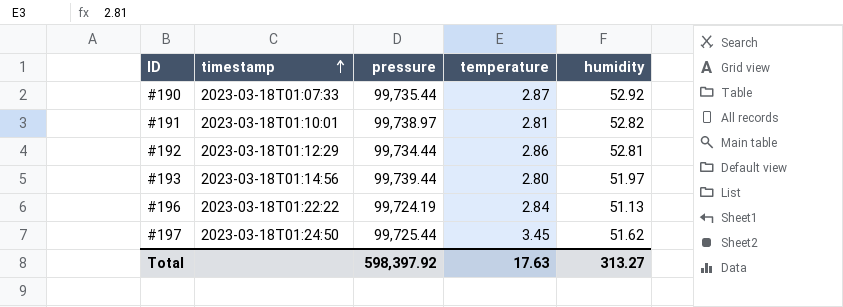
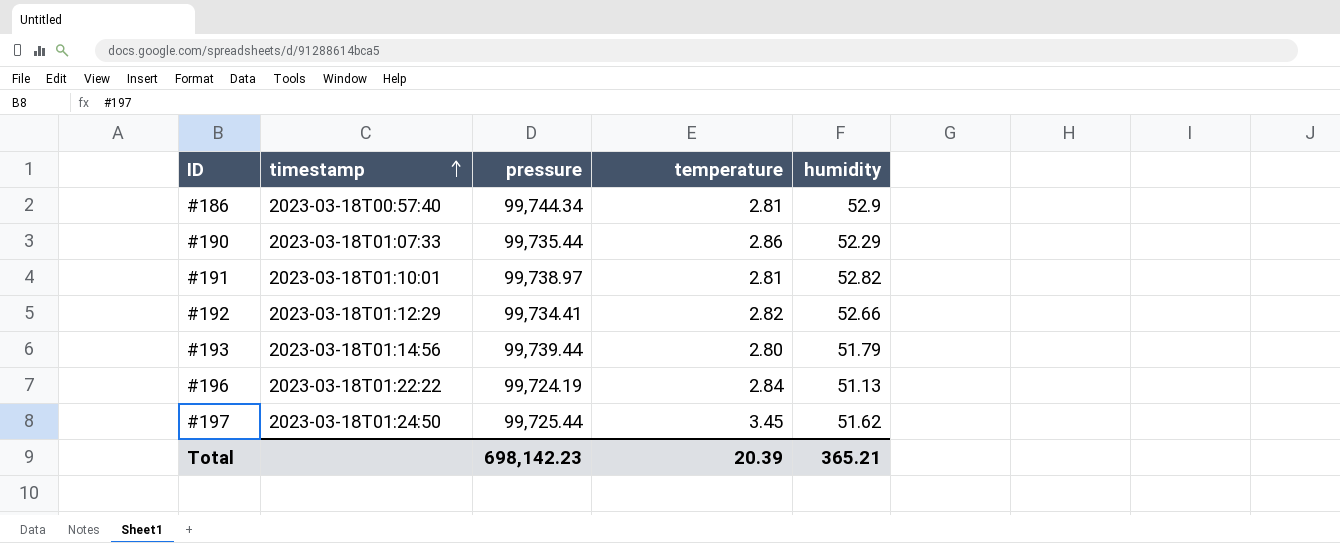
row #186: none -> 2023-03-18T00:57:40 | 99,744.34 | 2.81 | 52.9
#190 | temperature: 2.87 -> 2.86
#190 | humidity: 52.92 -> 52.29
#192 | pressure: 99,734.44 -> 99,734.41
#192 | temperature: 2.86 -> 2.82
#192 | humidity: 52.81 -> 52.66
#193 | humidity: 51.97 -> 51.79
Total | pressure: 598,397.92 -> 698,142.23
Total | temperature: 17.63 -> 20.39
Total | humidity: 313.27 -> 365.21

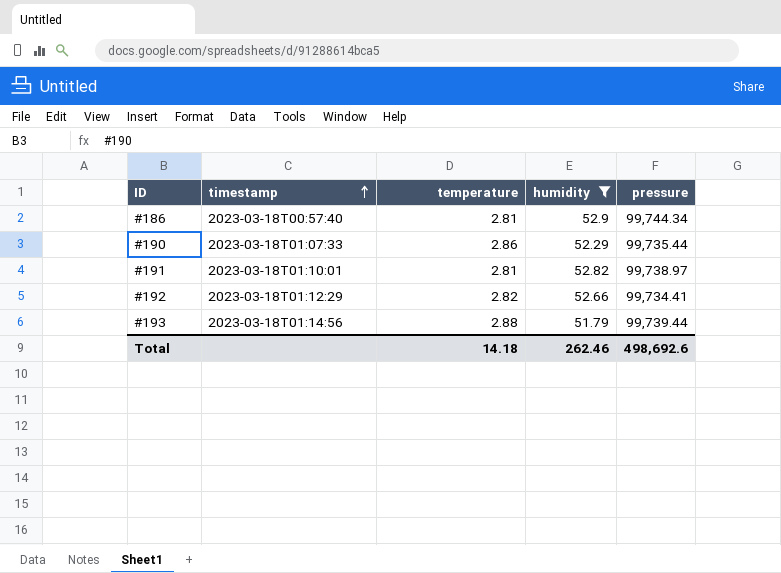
filter: none -> humidity >= 51.79
column pressure | position: 3 -> 5
#193 | temperature: 2.80 -> 2.88
Total | temperature: 20.39 -> 14.18
Total | humidity: 365.21 -> 262.46
Total | pressure: 698,142.23 -> 498,692.6

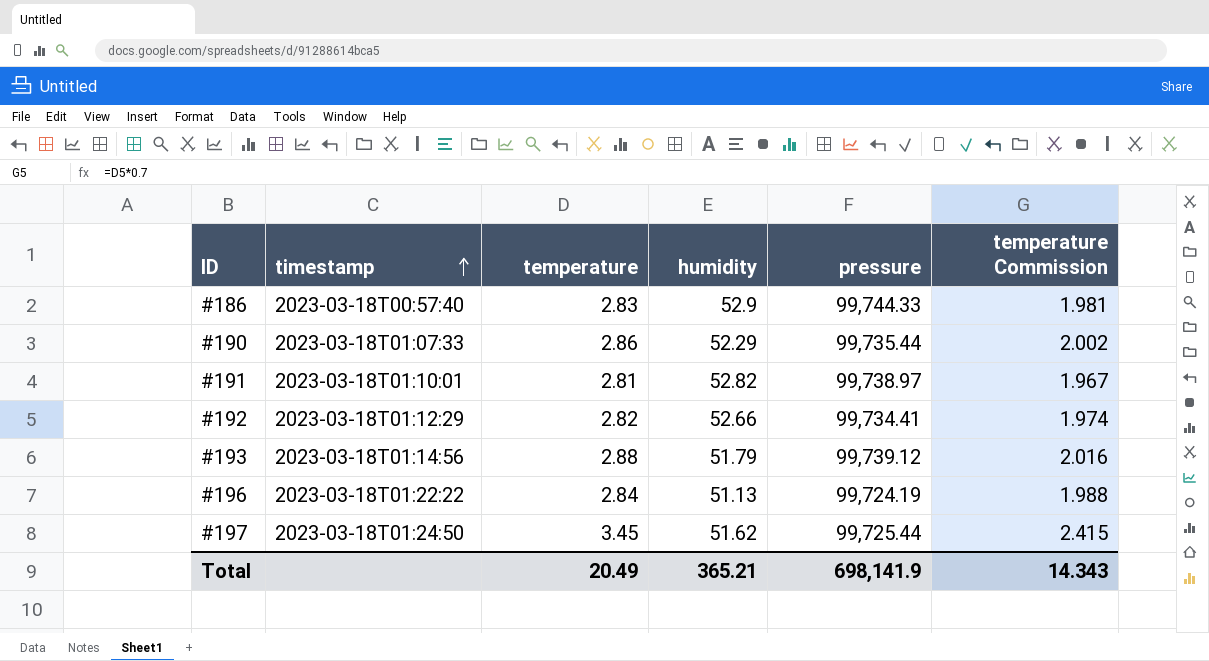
filter: humidity >= 51.79 -> none
column temperature Commission | formula: none -> [temperature] * 0.7
#186 | temperature: 2.81 -> 2.83
#186 | pressure: 99,744.34 -> 99,744.33
#193 | pressure: 99,739.44 -> 99,739.12
Total | temperature: 14.18 -> 20.49
Total | humidity: 262.46 -> 365.21
Total | pressure: 498,692.6 -> 698,141.9

